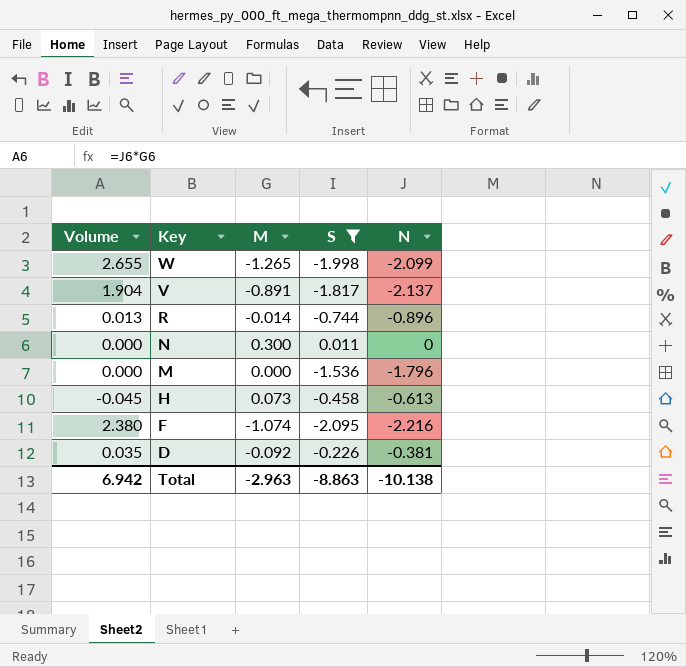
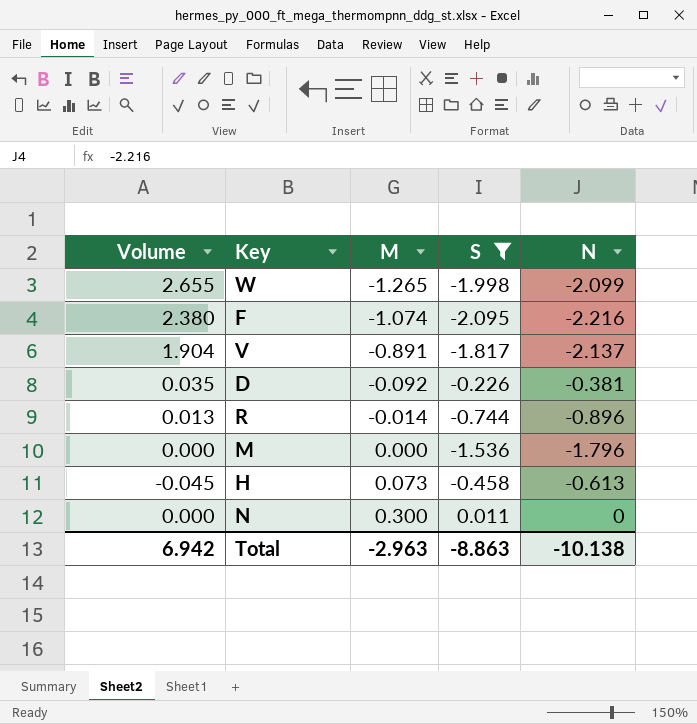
row order: Key descending -> M ascending

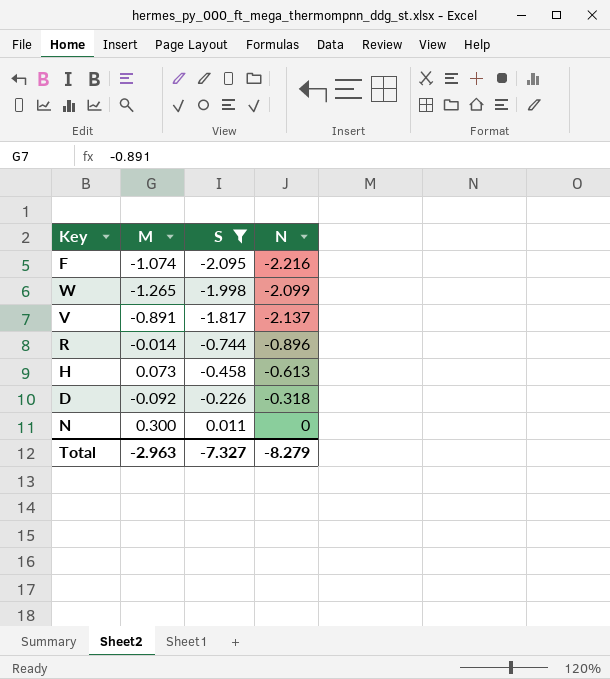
row order: M ascending -> S ascending
column Volume | formula: [M] * [N] -> none
row M: 0.000 | 0.000 | -1.536 | -1.796 -> none
D | N: -0.381 -> -0.318
Total | S: -8.863 -> -7.327
Total | N: -10.138 -> -8.279

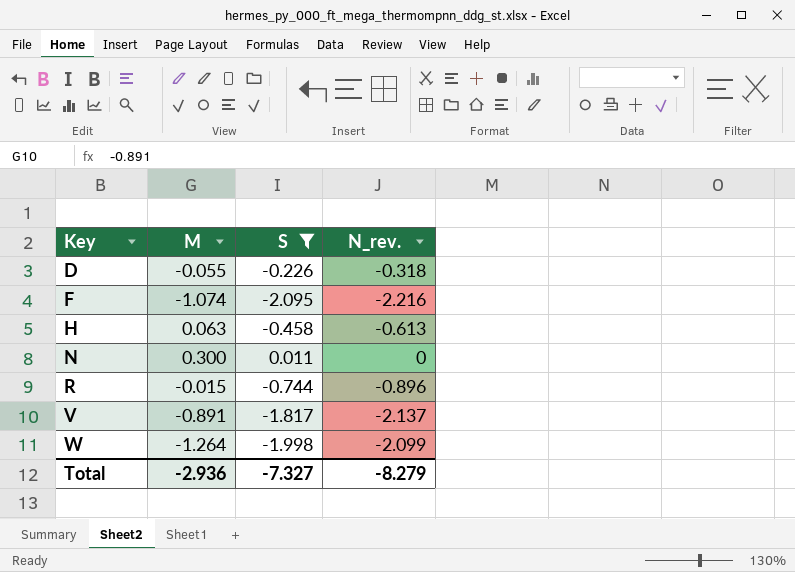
row order: S ascending -> Key ascending
column name: N -> N_rev.
D | M: -0.092 -> -0.055
H | M: 0.073 -> 0.063
R | M: -0.014 -> -0.015
W | M: -1.265 -> -1.264
Total | M: -2.963 -> -2.936

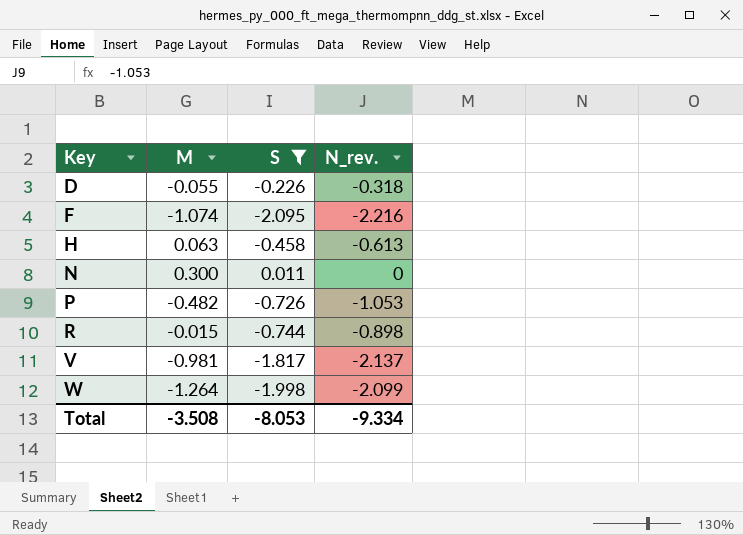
row P: none -> -0.482 | -0.726 | -1.053
R | N_rev.: -0.896 -> -0.898
V | M: -0.891 -> -0.981
Total | M: -2.936 -> -3.508
Total | S: -7.327 -> -8.053
Total | N_rev.: -8.279 -> -9.334

